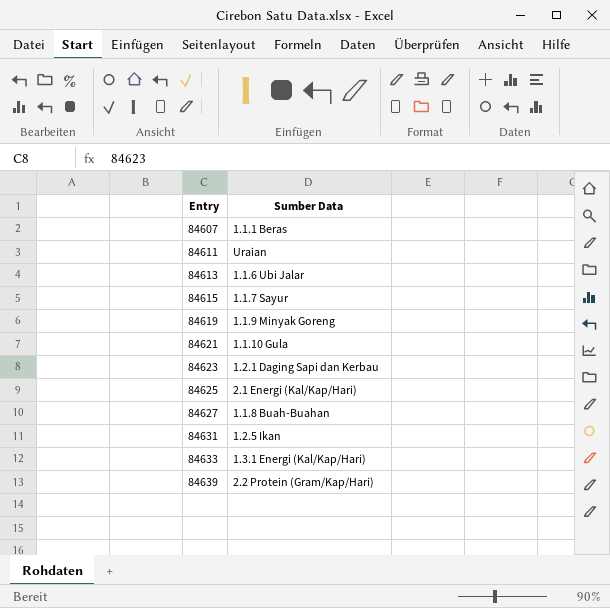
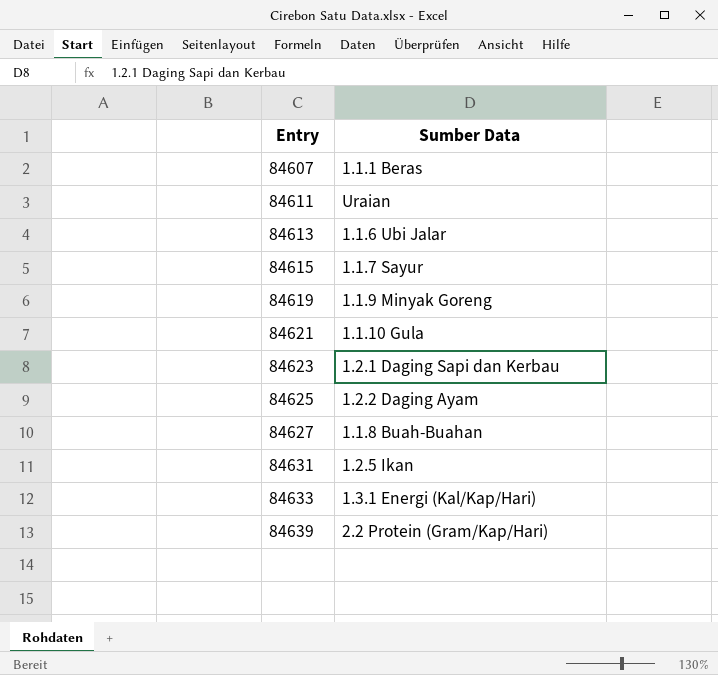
84625 | Sumber Data: 2.1 Energi (Kal/Kap/Hari) -> 1.2.2 Daging Ayam

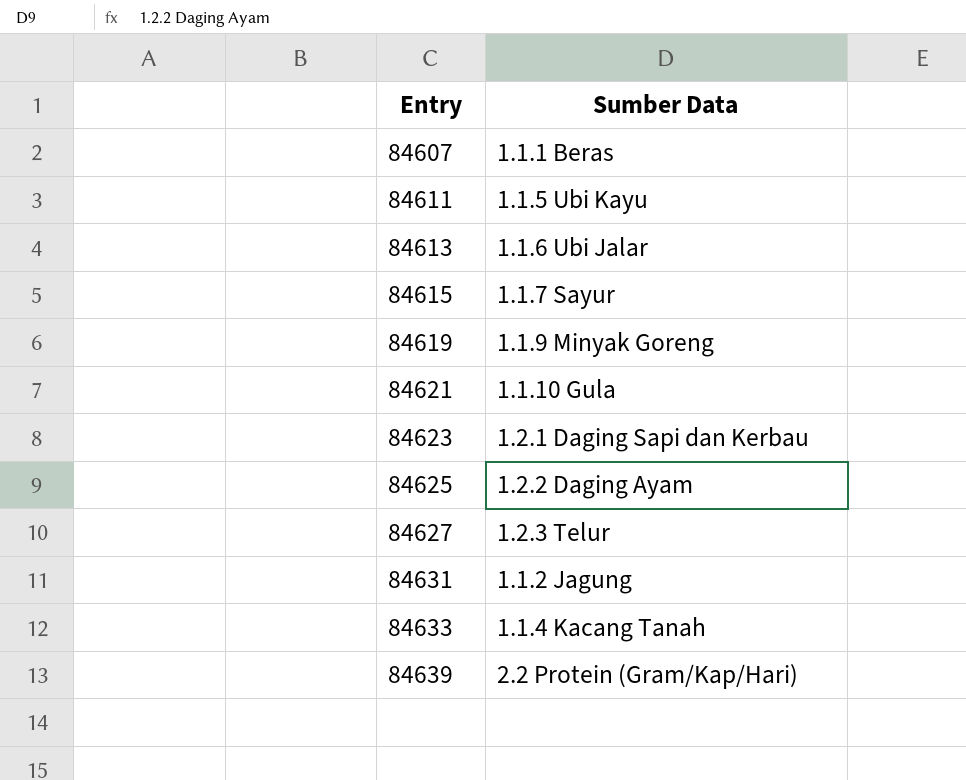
84611 | Sumber Data: Uraian -> 1.1.5 Ubi Kayu
84627 | Sumber Data: 1.1.8 Buah-Buahan -> 1.2.3 Telur
84631 | Sumber Data: 1.2.5 Ikan -> 1.1.2 Jagung
84633 | Sumber Data: 1.3.1 Energi (Kal/Kap/Hari) -> 1.1.4 Kacang Tanah

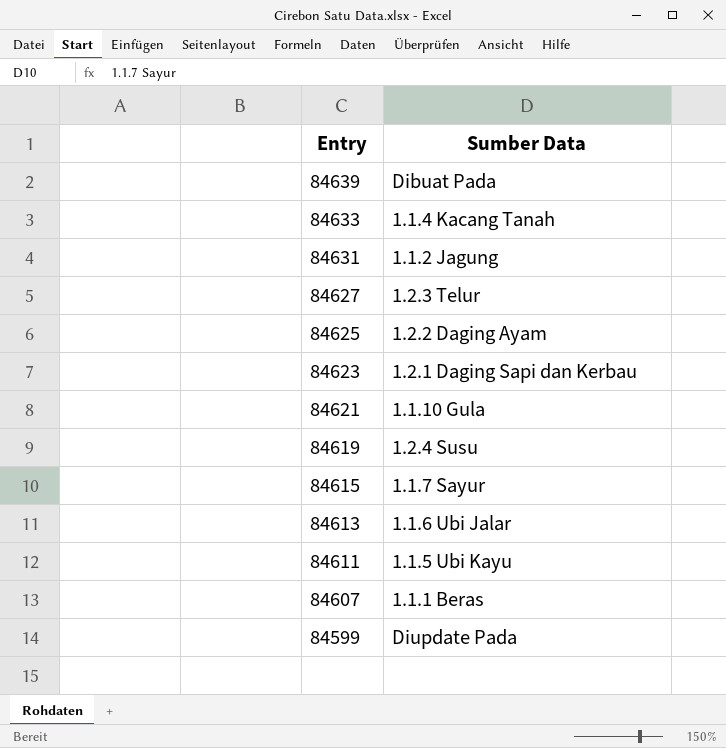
row order: Entry ascending -> Entry descending
84639 | Sumber Data: 2.2 Protein (Gram/Kap/Hari) -> Dibuat Pada
84619 | Sumber Data: 1.1.9 Minyak Goreng -> 1.2.4 Susu
row 84599: none -> Diupdate Pada

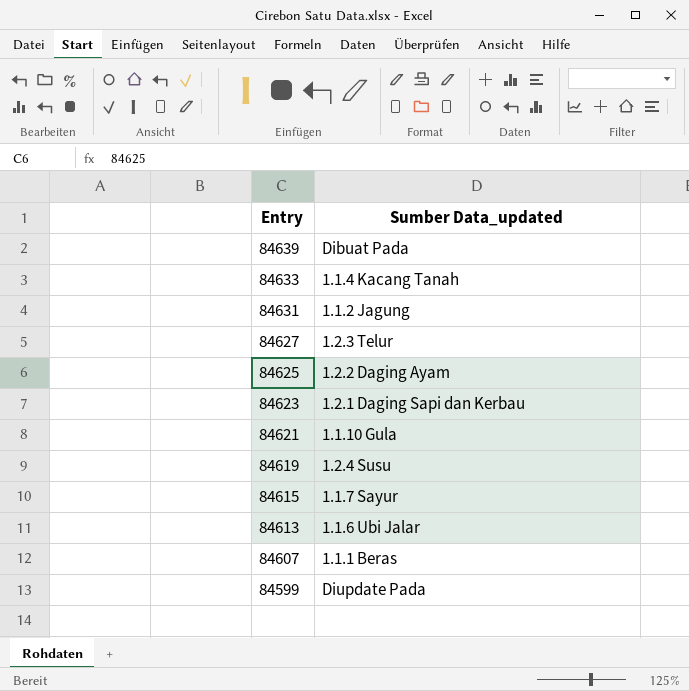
column name: Sumber Data -> Sumber Data_updated
row 84611: 1.1.5 Ubi Kayu -> none

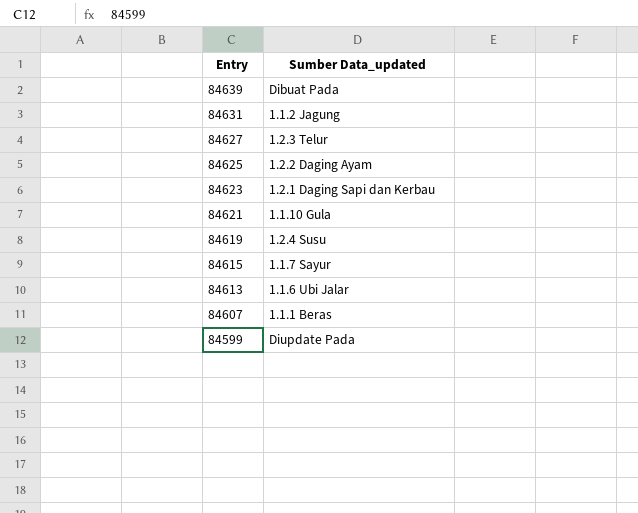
row 84633: 1.1.4 Kacang Tanah -> none

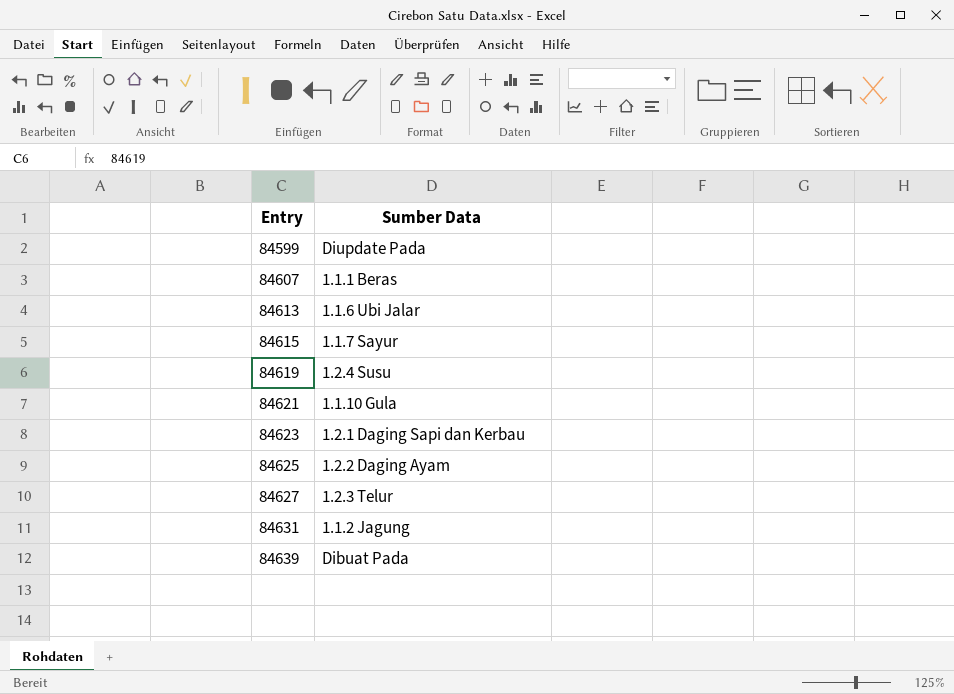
row order: Entry descending -> Entry ascending
column name: Sumber Data_updated -> Sumber Data

